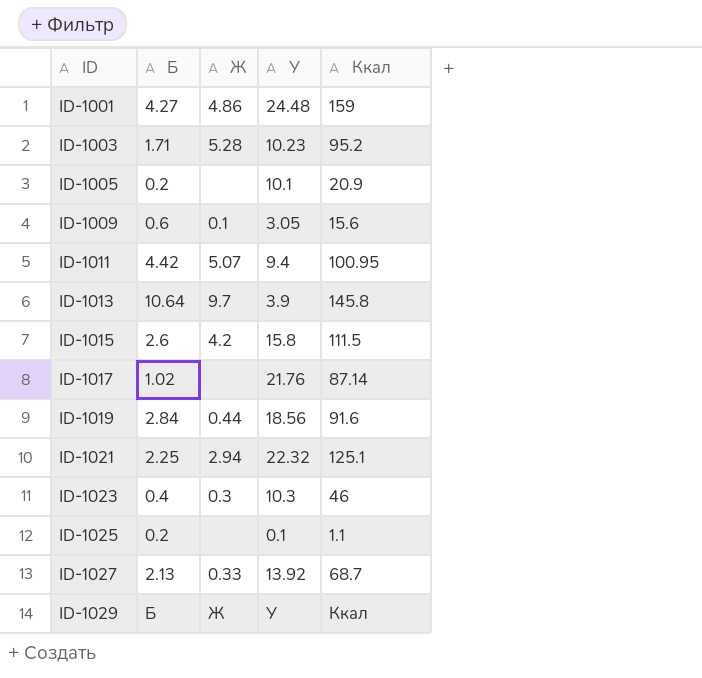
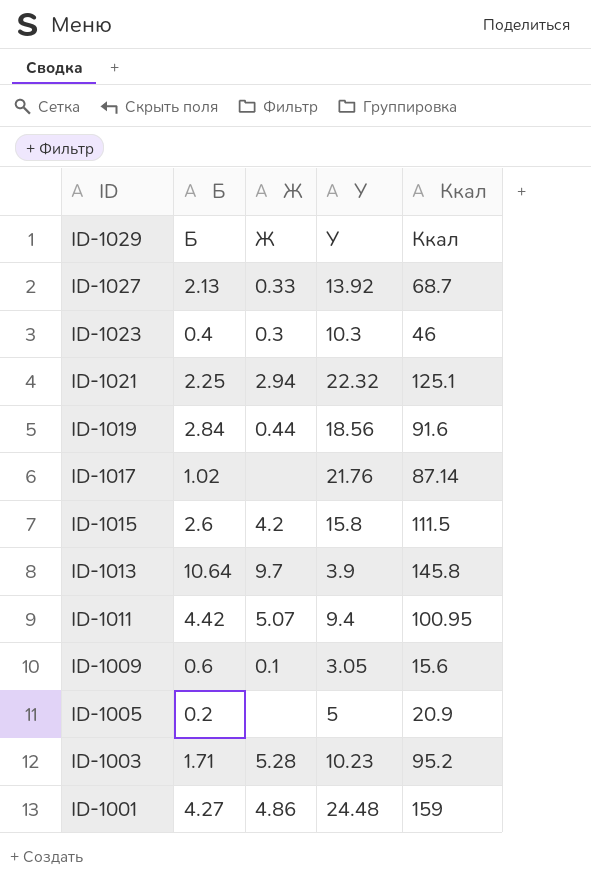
row order: ID ascending -> ID descending
row ID-1025: 0.2 | none | 0.1 | 1.1 -> none
ID-1005 | У: 10.1 -> 5

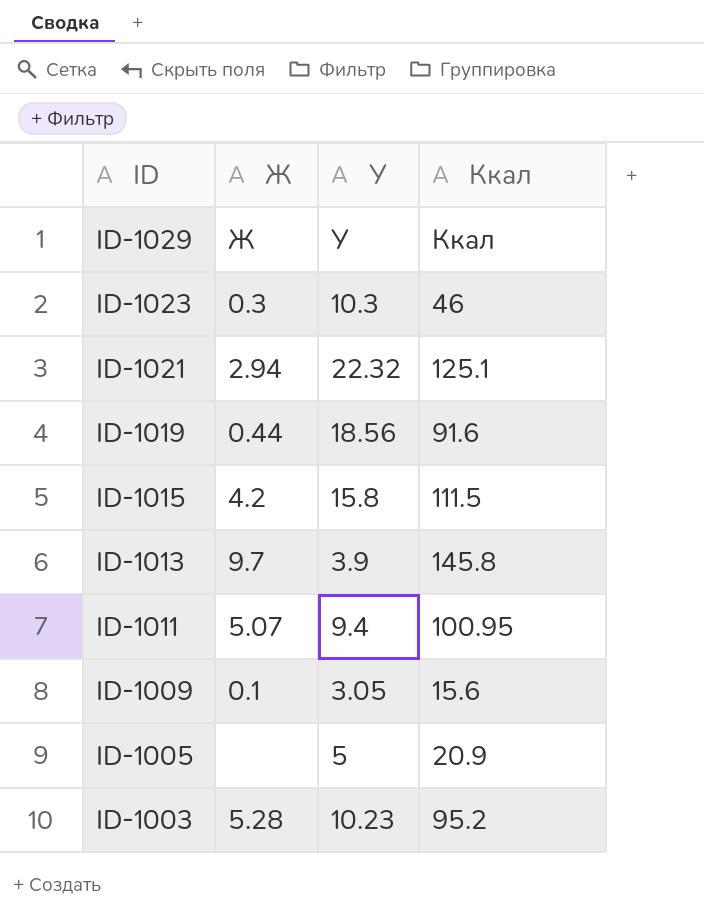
column Б | position: 2 -> none
row ID-1027: 2.13 | 0.33 | 13.92 | 68.7 -> none
row ID-1017: 1.02 | none | 21.76 | 87.14 -> none
row ID-1001: 4.27 | 4.86 | 24.48 | 159 -> none

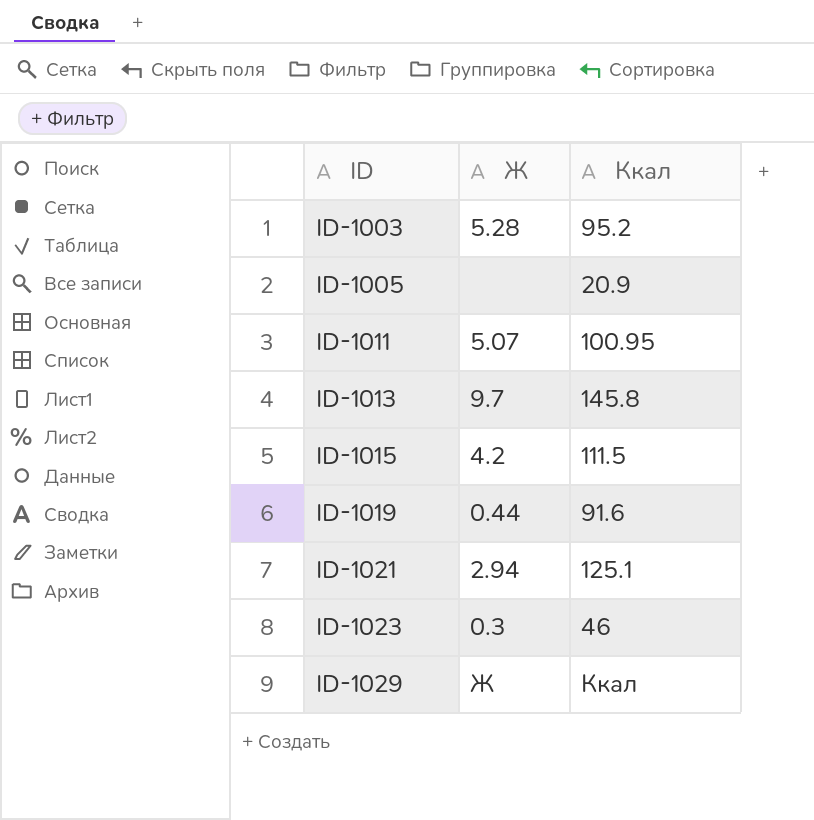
row order: ID descending -> ID ascending
column У | position: 3 -> none
row ID-1009: 0.1 | 3.05 | 15.6 -> none

